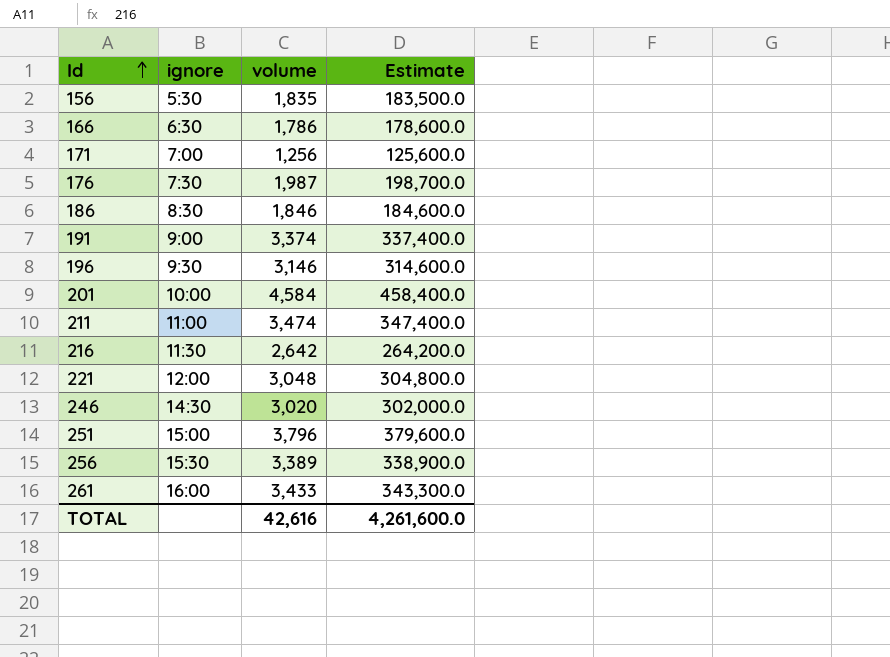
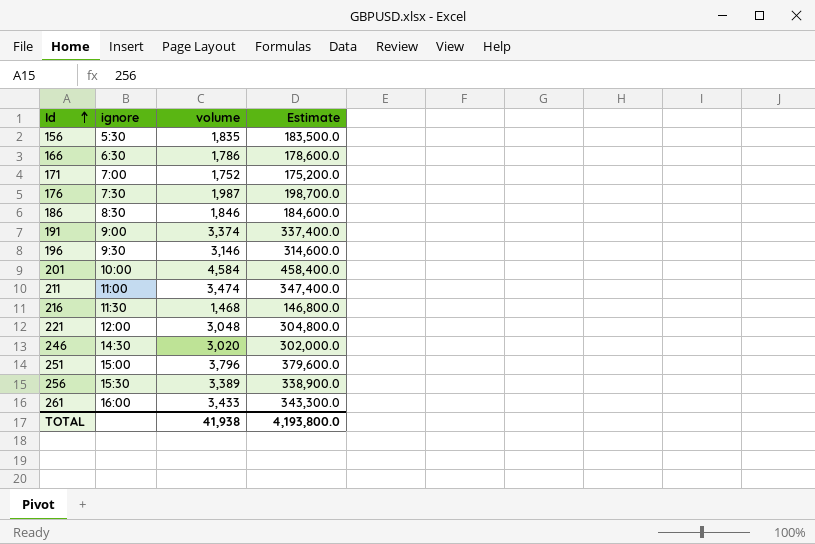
171 | volume: 1,256 -> 1,752
171 | Estimate: 125,600.0 -> 175,200.0
216 | volume: 2,642 -> 1,468
216 | Estimate: 264,200.0 -> 146,800.0
TOTAL | volume: 42,616 -> 41,938
TOTAL | Estimate: 4,261,600.0 -> 4,193,800.0

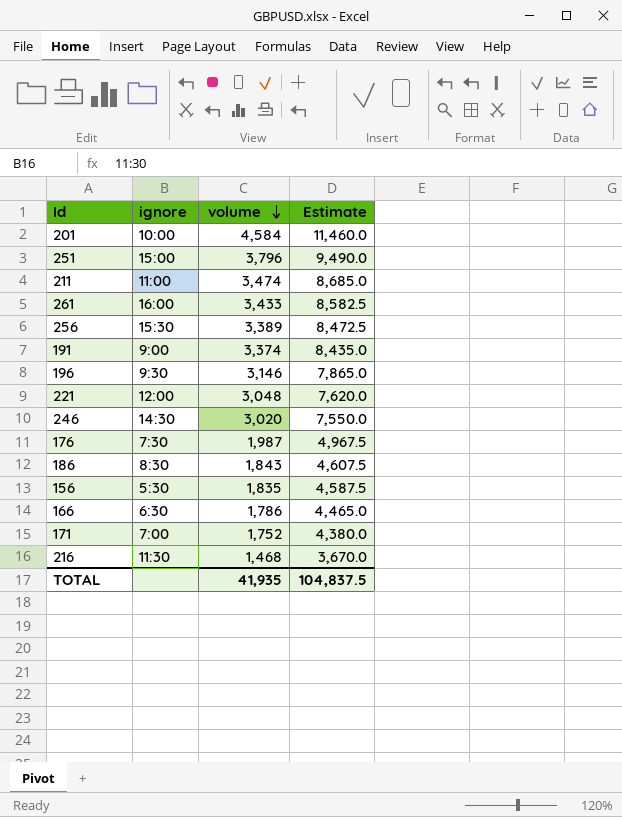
row order: Id ascending -> volume descending
column Estimate | formula: [volume] * 100 -> [volume] * 2.5
186 | volume: 1,846 -> 1,843
TOTAL | volume: 41,938 -> 41,935
TOTAL | Estimate: 4,193,800.0 -> 104,837.5

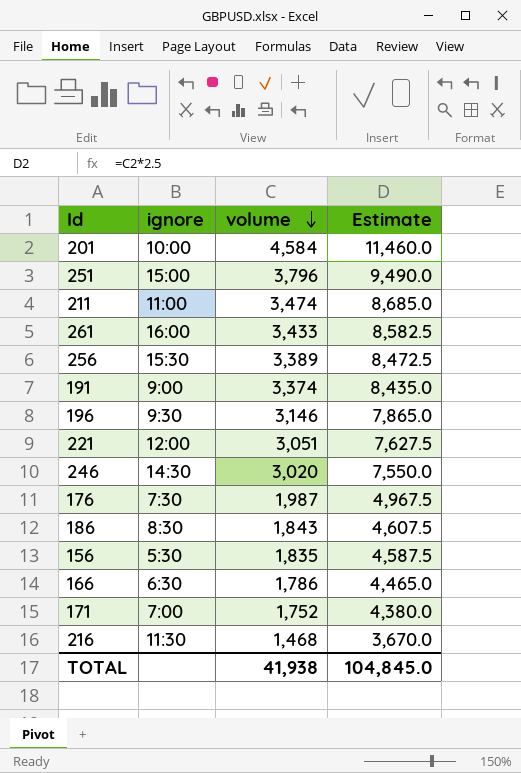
221 | volume: 3,048 -> 3,051
221 | Estimate: 7,620.0 -> 7,627.5
TOTAL | volume: 41,935 -> 41,938
TOTAL | Estimate: 104,837.5 -> 104,845.0

